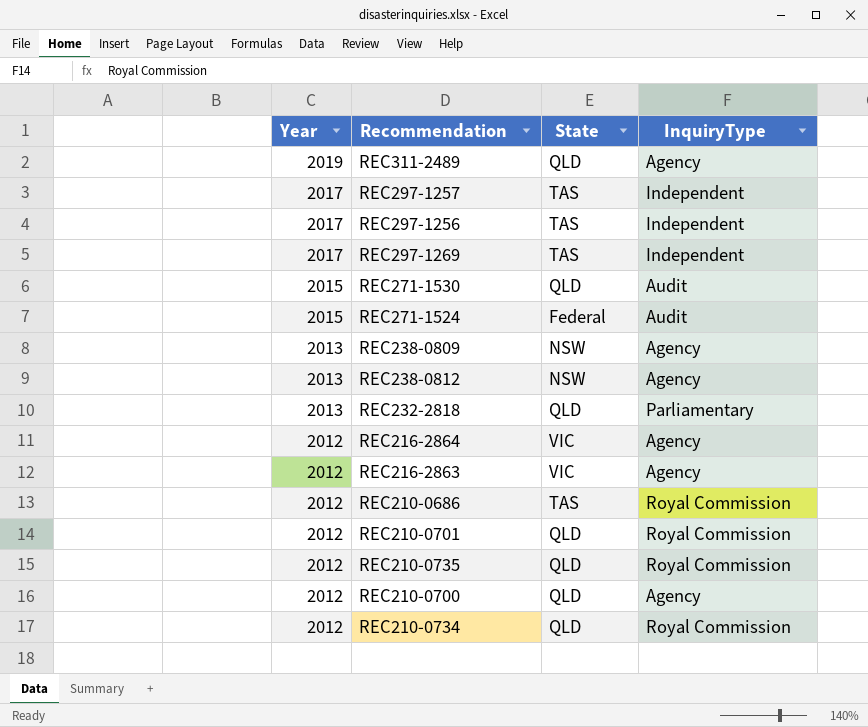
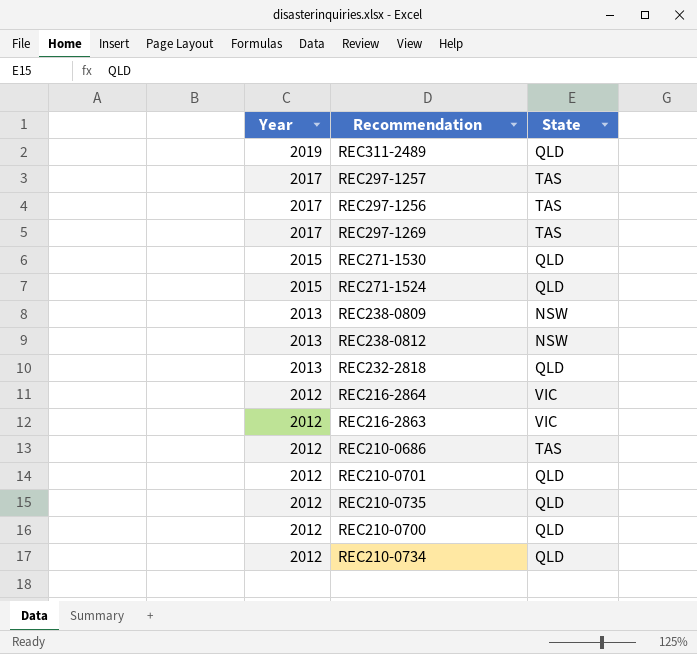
column InquiryType | position: 4 -> none
REC271-1524 | State: Federal -> QLD

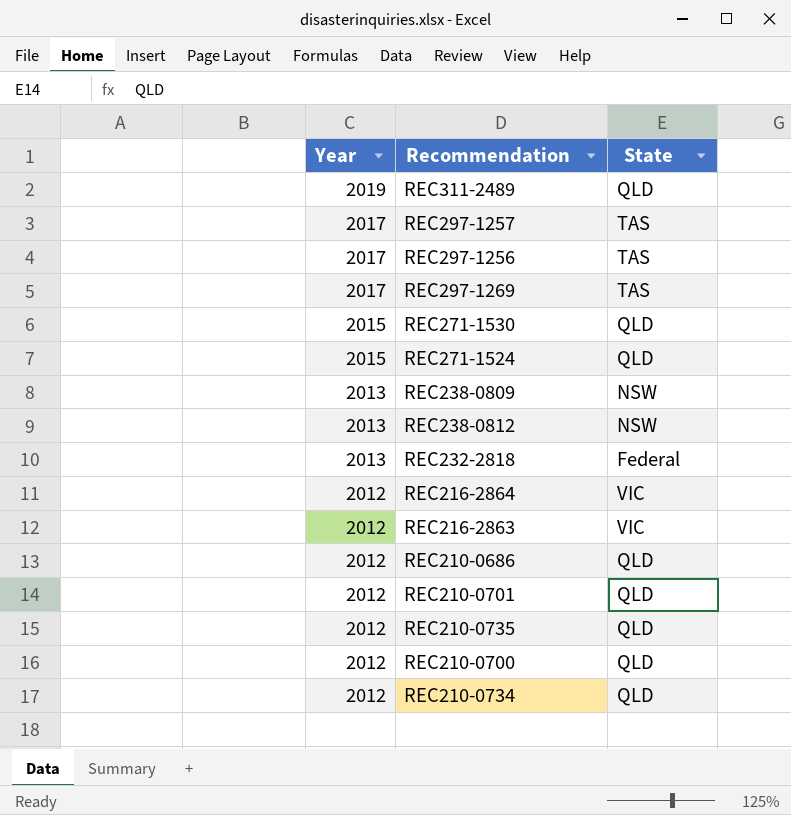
REC232-2818 | State: QLD -> Federal
REC210-0686 | State: TAS -> QLD

